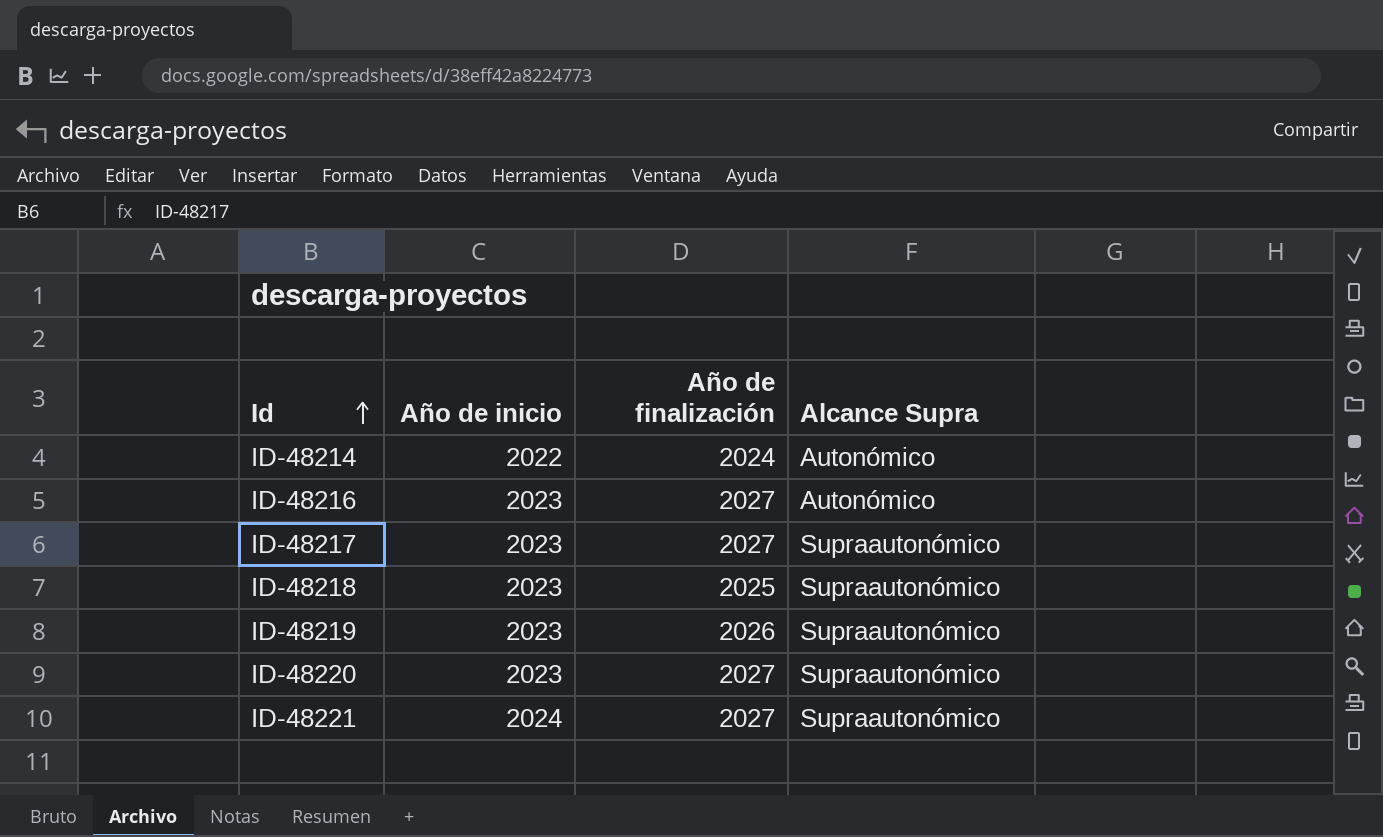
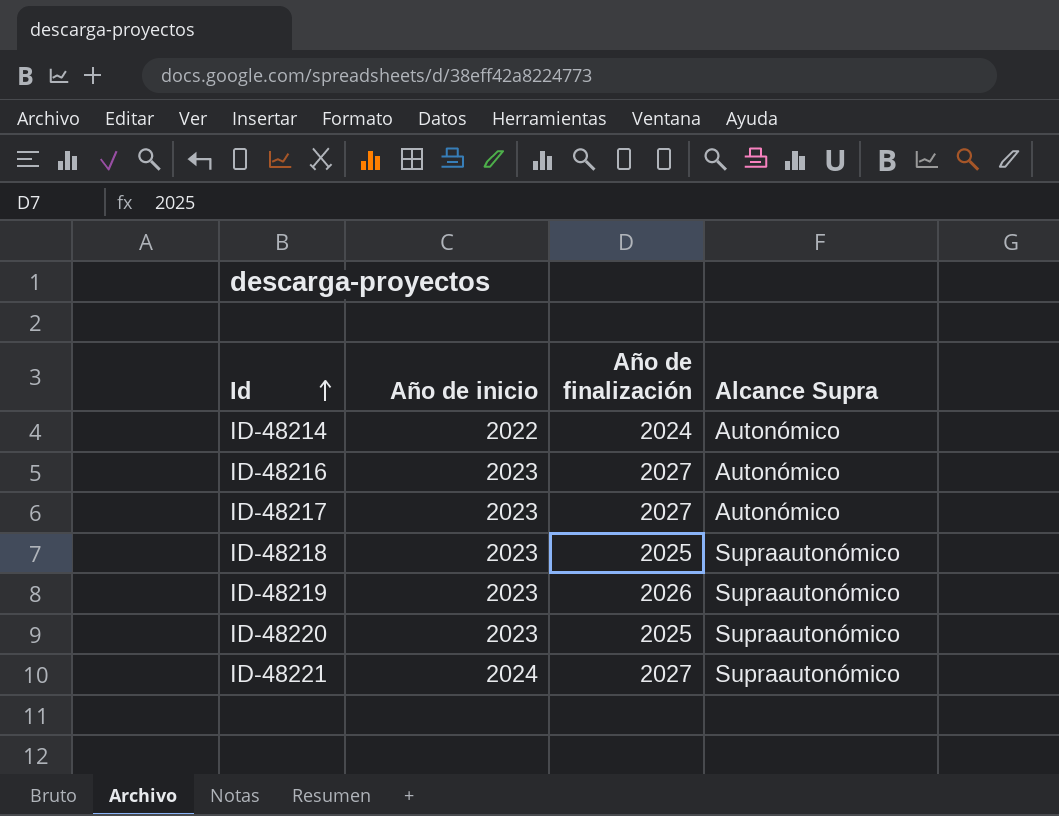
ID-48217 | Alcance Supra: Supraautonómico -> Autonómico
ID-48220 | Año de finalización: 2027 -> 2025

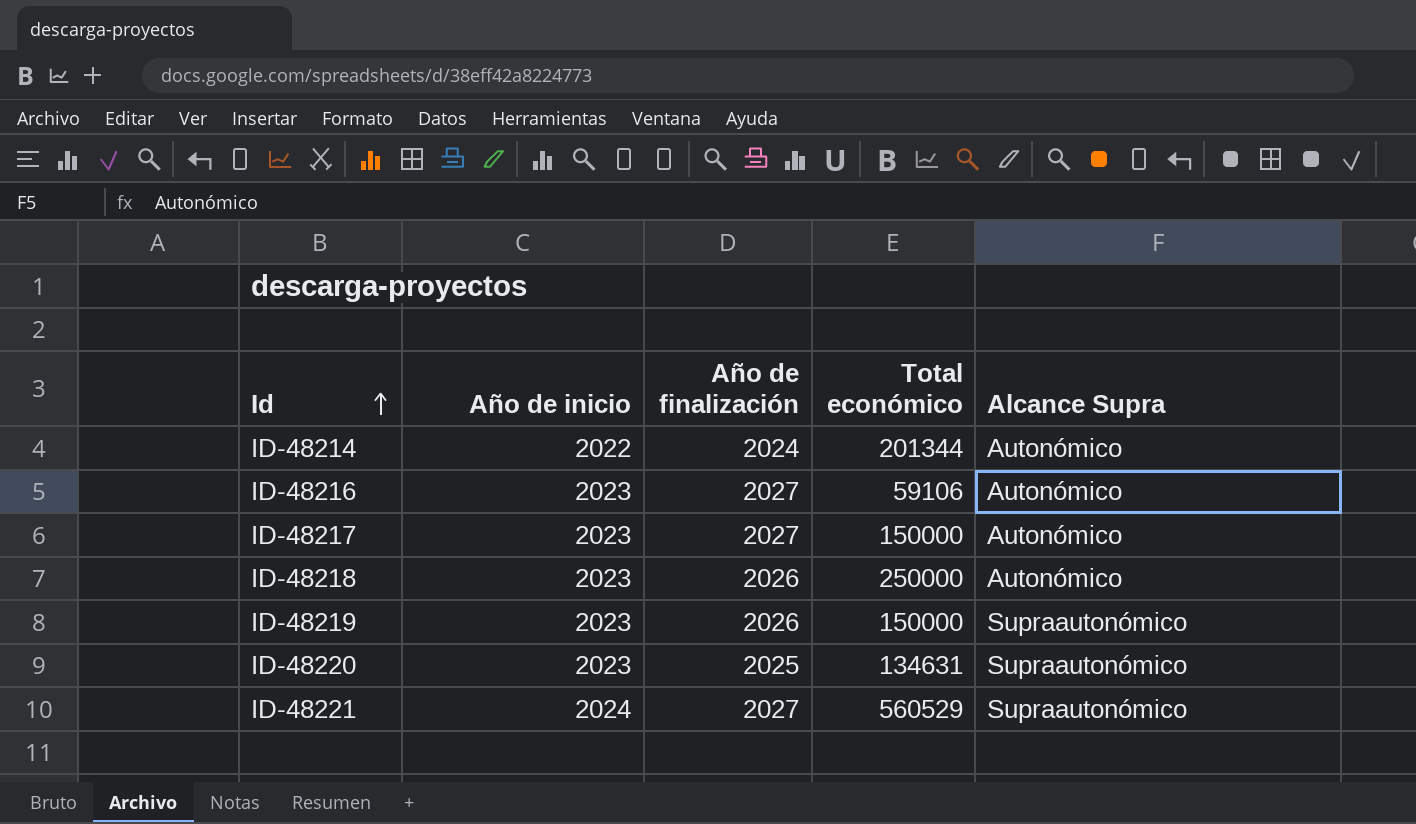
column Total económico | position: none -> 4
ID-48218 | Año de finalización: 2025 -> 2026
ID-48218 | Alcance Supra: Supraautonómico -> Autonómico

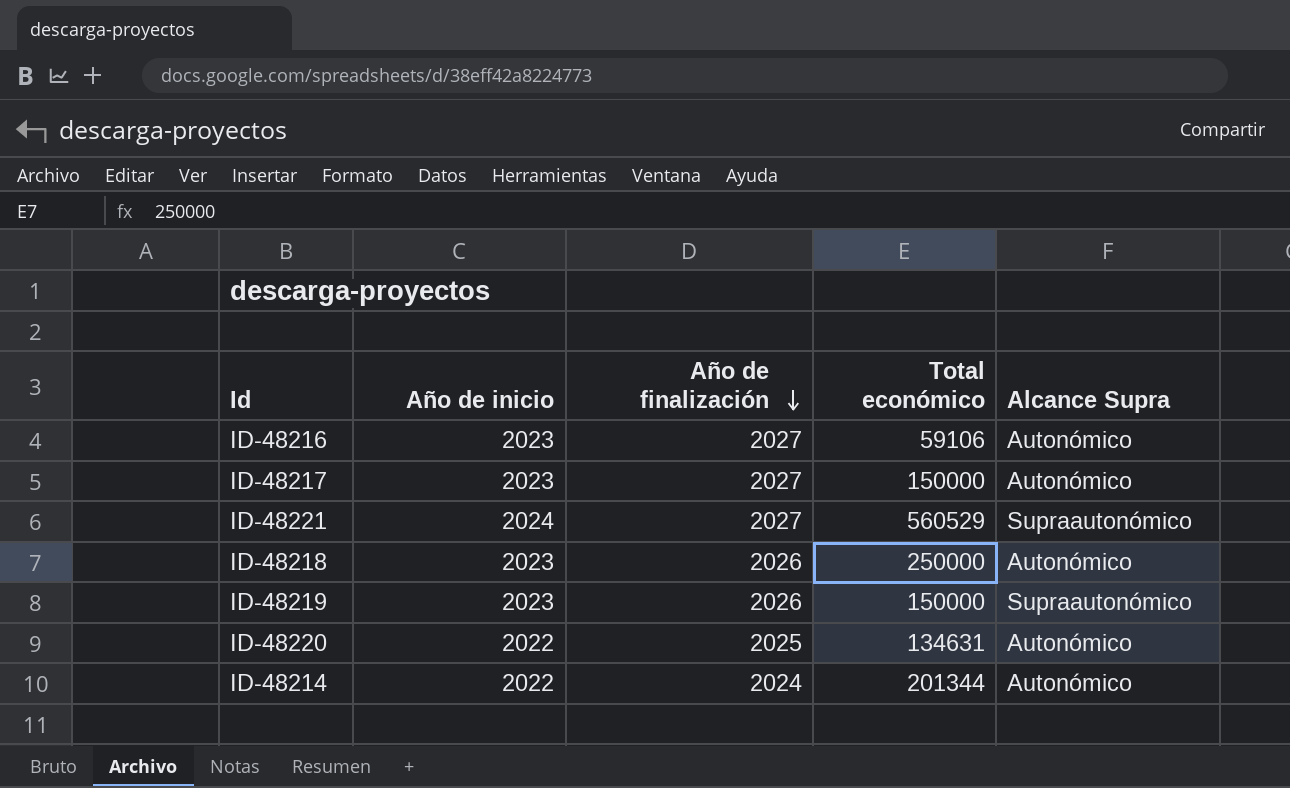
row order: Id ascending -> Año de finalización descending
ID-48220 | Año de inicio: 2023 -> 2022
ID-48220 | Alcance Supra: Supraautonómico -> Autonómico

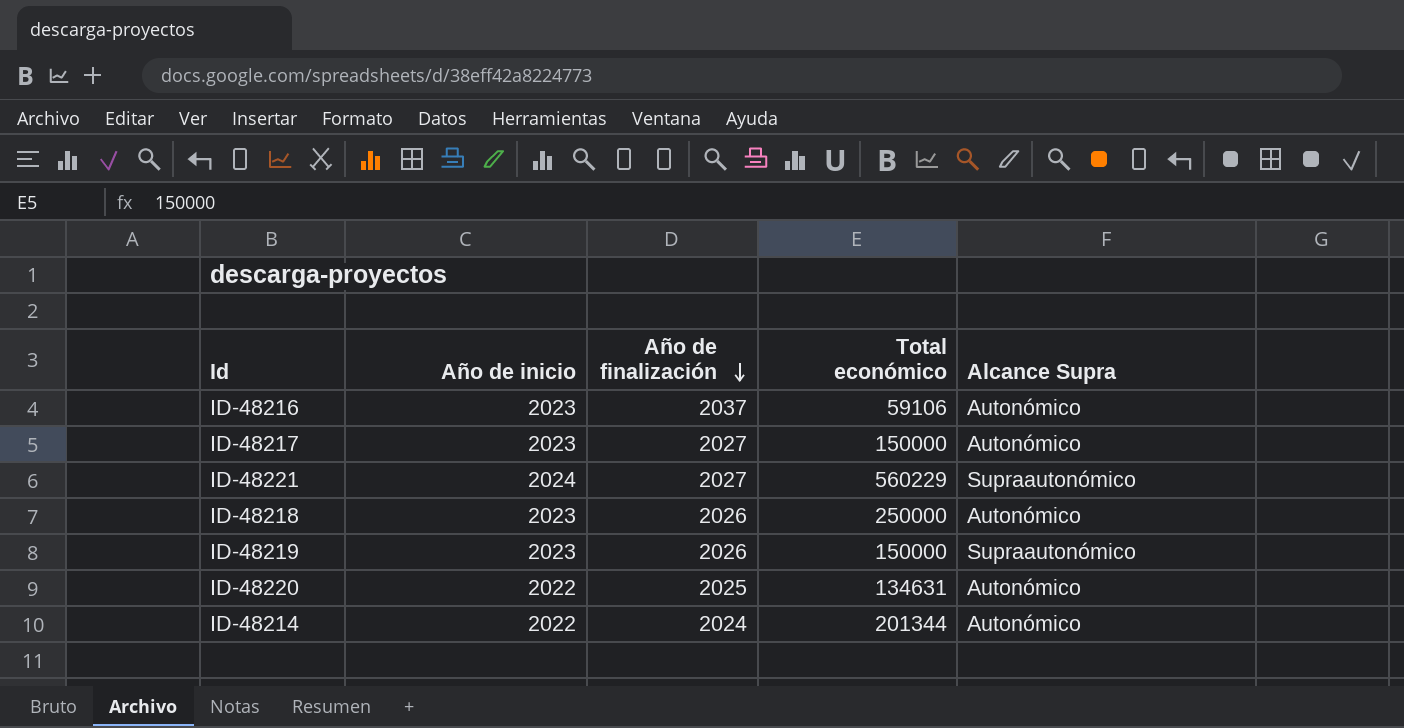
ID-48216 | Año de finalización: 2027 -> 2037
ID-48221 | Total económico: 560529 -> 560229

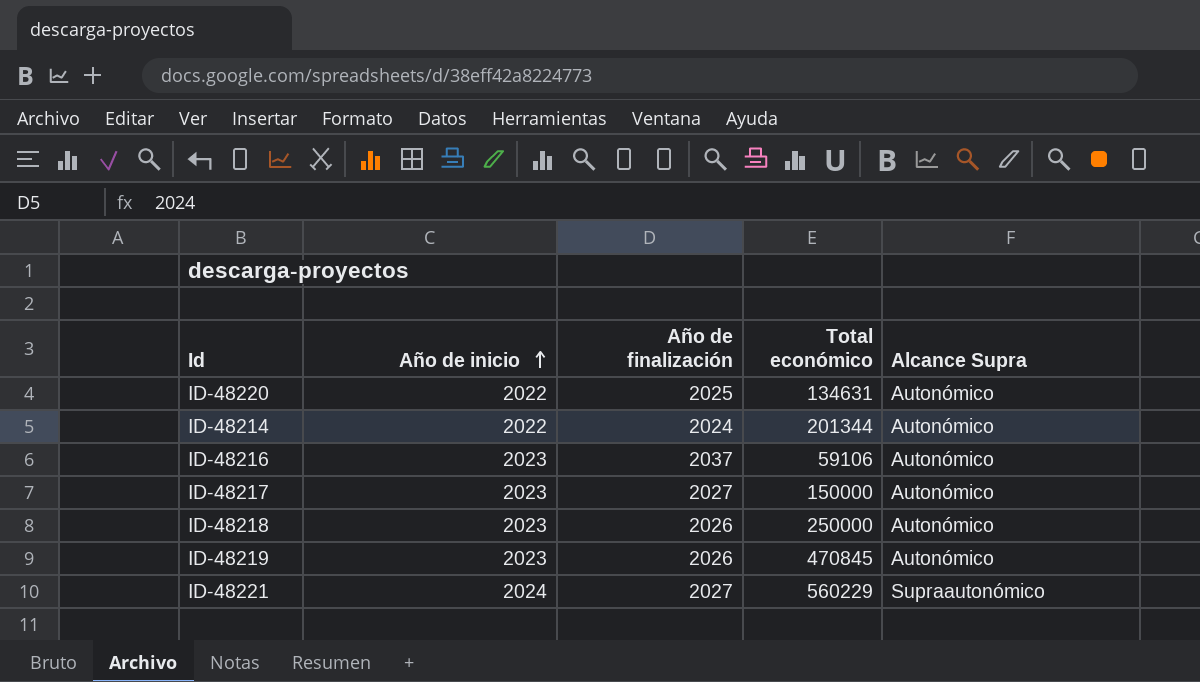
row order: Año de finalización descending -> Año de inicio ascending
ID-48219 | Total económico: 150000 -> 470845
ID-48219 | Alcance Supra: Supraautonómico -> Autonómico

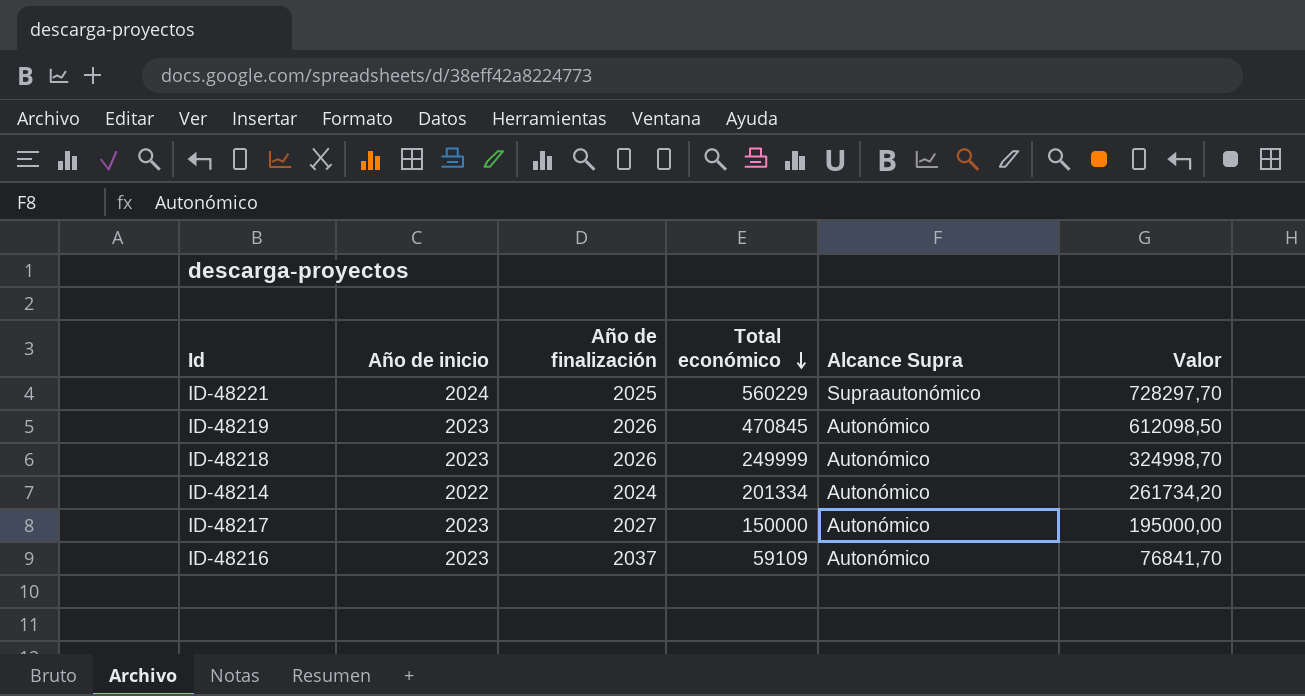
row order: Año de inicio ascending -> Total económico descending
column Valor | formula: none -> [Total económico] * 1,3
row ID-48220: 2022 | 2025 | 134631 | Autonómico -> none
ID-48221 | Año de finalización: 2027 -> 2025
ID-48218 | Total económico: 250000 -> 249999
ID-48214 | Total económico: 201344 -> 201334
ID-48216 | Total económico: 59106 -> 59109

